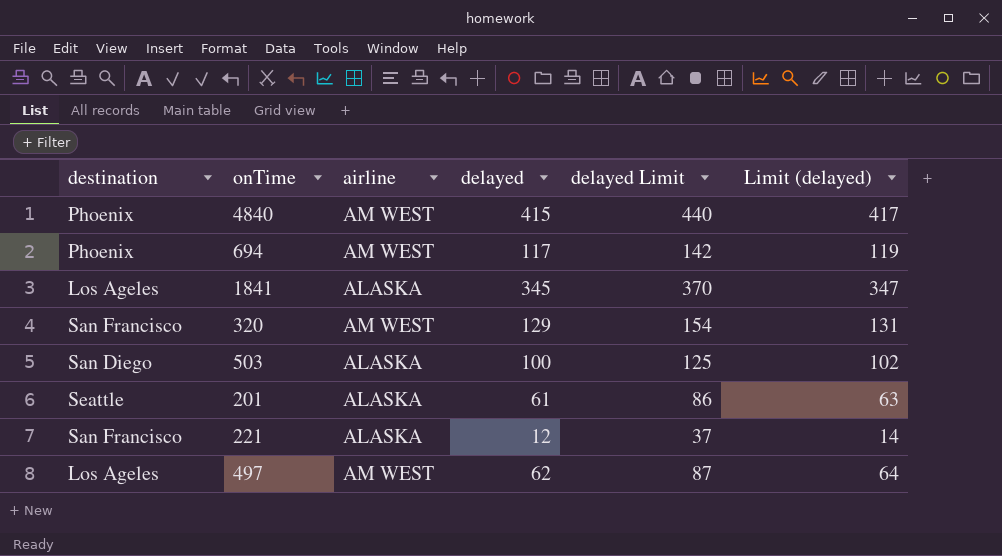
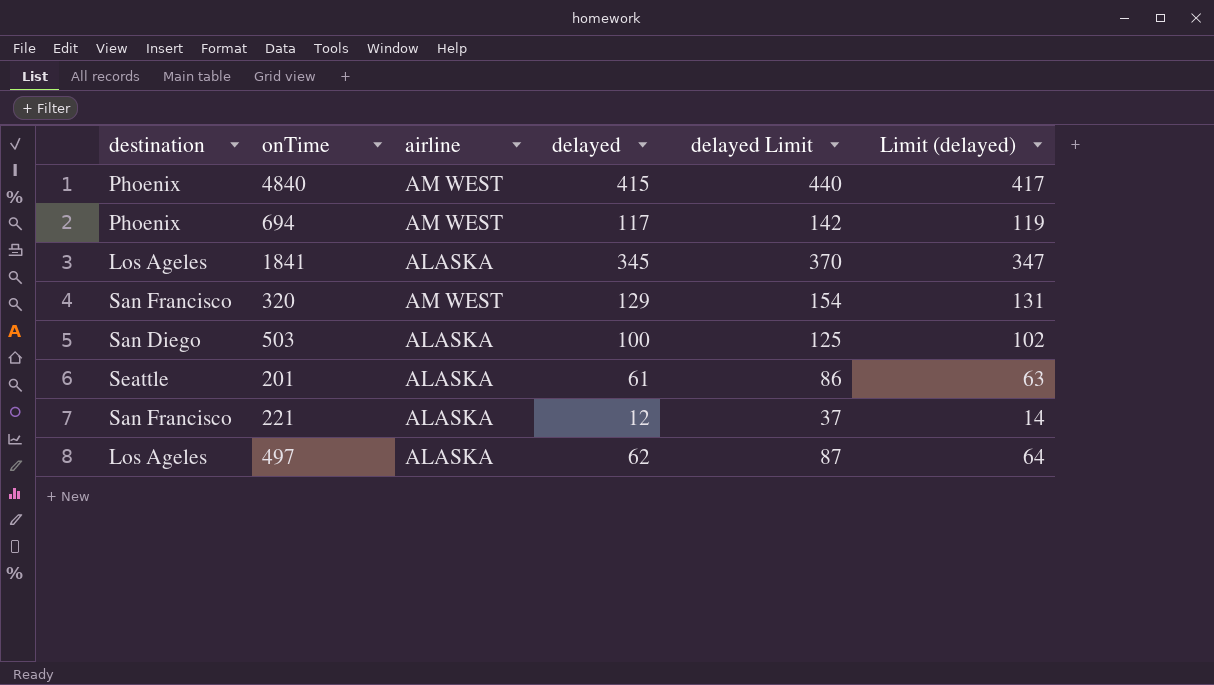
497 | airline: AM WEST -> ALASKA

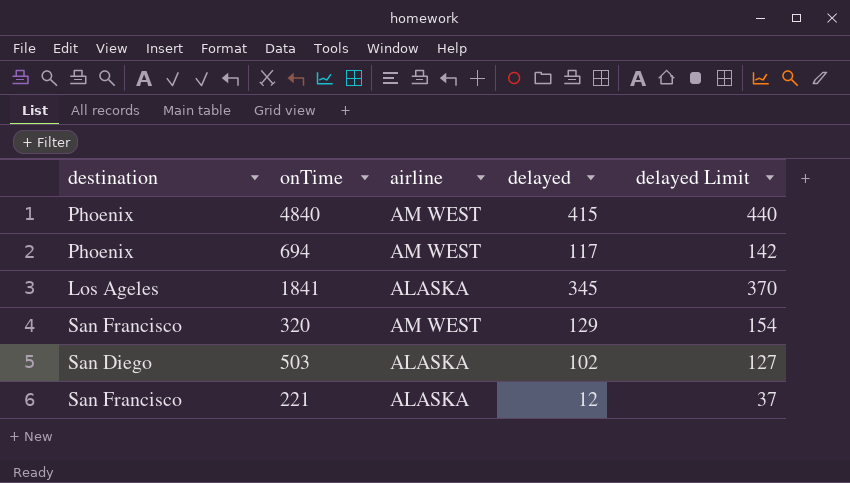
column Limit (delayed) | formula: [delayed] + 2 -> none
row 201: Seattle | ALASKA | 61 | 86 | 63 -> none
row 497: Los Ageles | ALASKA | 62 | 87 | 64 -> none
503 | delayed: 100 -> 102
503 | delayed Limit: 125 -> 127

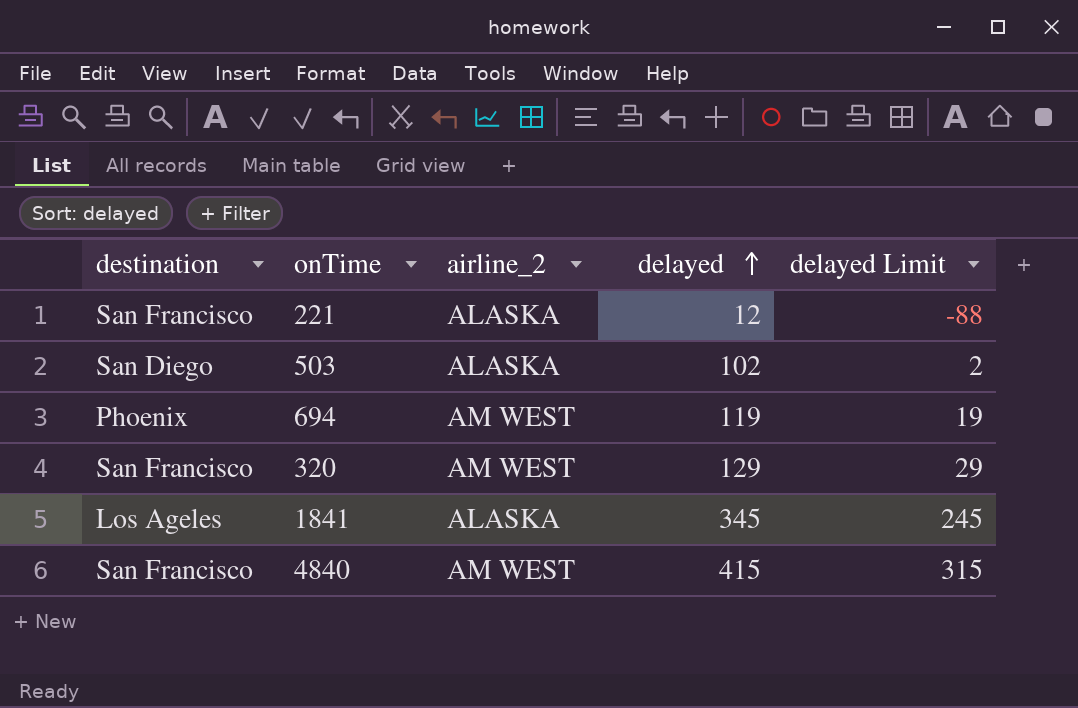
row order: none -> delayed ascending
column name: airline -> airline_2
column delayed Limit | formula: [delayed] + 25 -> [delayed] - 100
694 | delayed: 117 -> 119
4840 | destination: Phoenix -> San Francisco

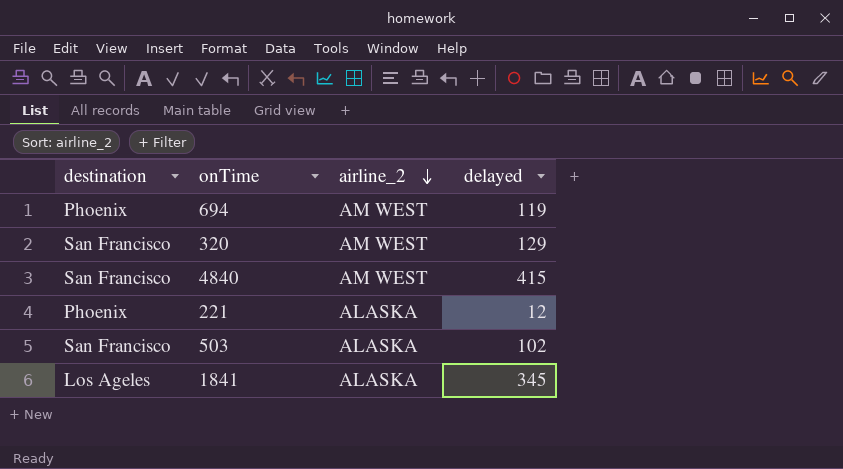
row order: delayed ascending -> airline_2 descending
column delayed Limit | formula: [delayed] - 100 -> none
221 | destination: San Francisco -> Phoenix
503 | destination: San Diego -> San Francisco

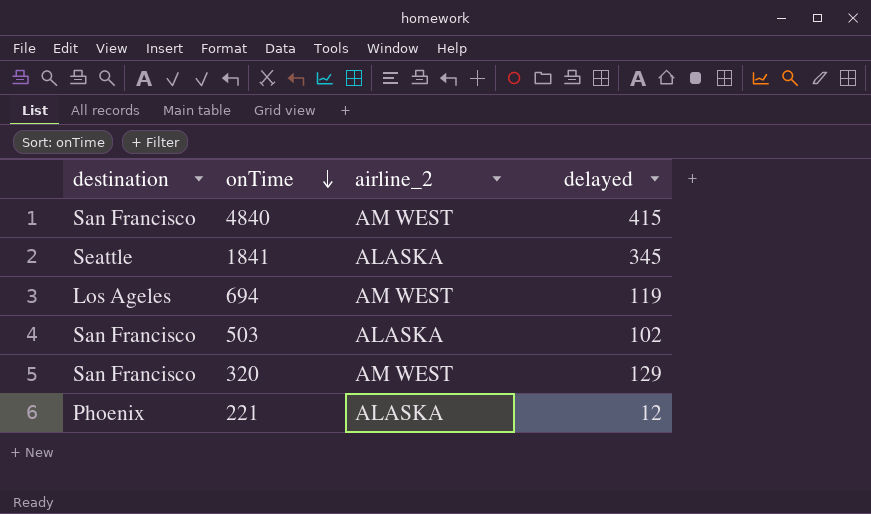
row order: airline_2 descending -> onTime descending
1841 | destination: Los Ageles -> Seattle
694 | destination: Phoenix -> Los Ageles

